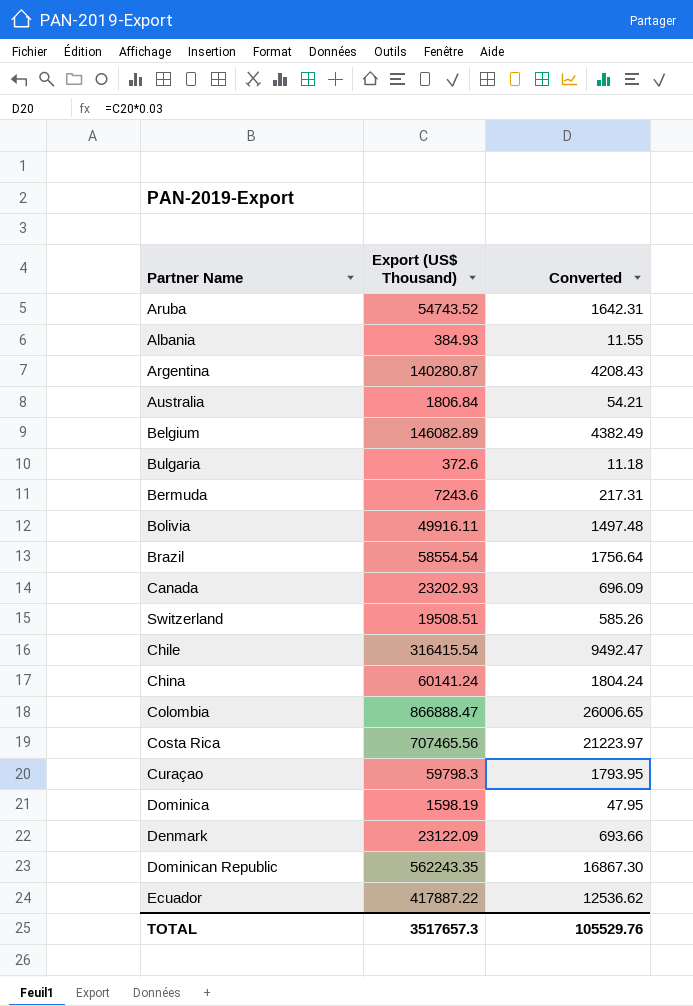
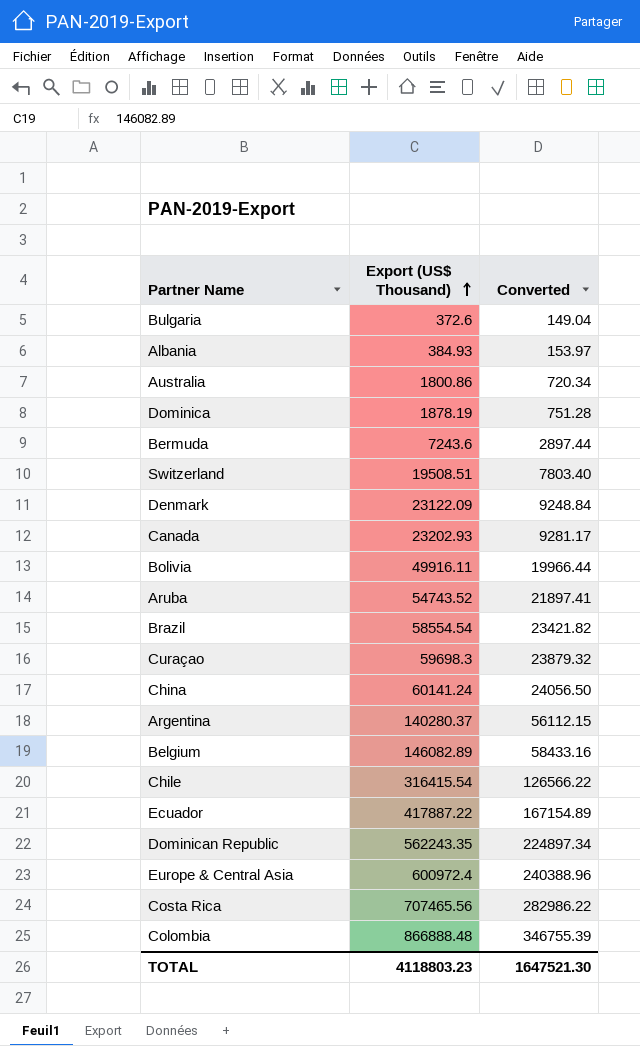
row order: none -> Export (US$ Thousand) ascending
column Converted | formula: [Export (US$ Thousand)] * 0.03 -> [Export (US$ Thousand)] * 0.4
Australia | Export (US$ Thousand): 1806.84 -> 1800.86
Dominica | Export (US$ Thousand): 1598.19 -> 1878.19
Curaçao | Export (US$ Thousand): 59798.3 -> 59698.3
Argentina | Export (US$ Thousand): 140280.87 -> 140280.37
row Europe & Central Asia: none -> 600972.4 | 240388.96
Colombia | Export (US$ Thousand): 866888.47 -> 866888.48
TOTAL | Export (US$ Thousand): 3517657.3 -> 4118803.23
TOTAL | Converted: 105529.76 -> 1647521.30

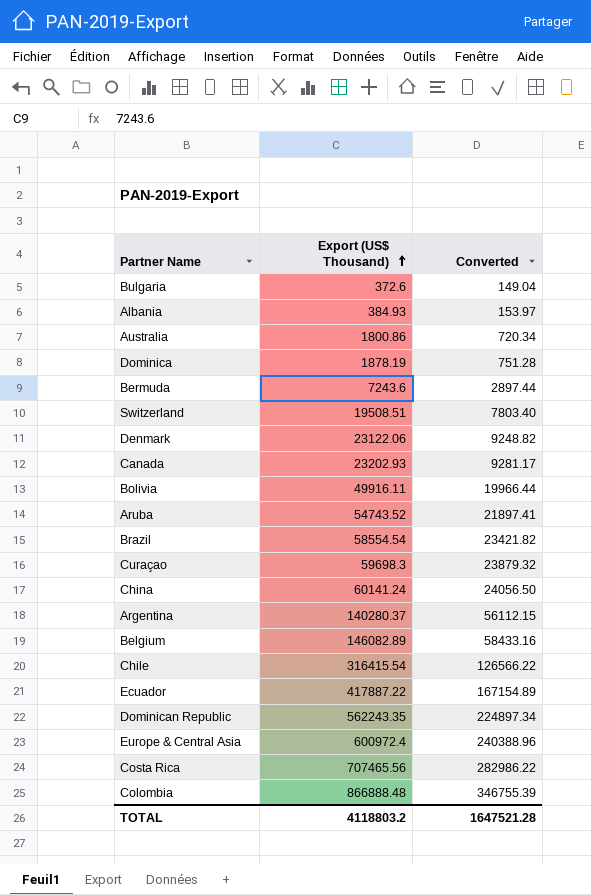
Denmark | Export (US$ Thousand): 23122.09 -> 23122.06
Denmark | Converted: 9248.84 -> 9248.82
TOTAL | Export (US$ Thousand): 4118803.23 -> 4118803.2
TOTAL | Converted: 1647521.30 -> 1647521.28

